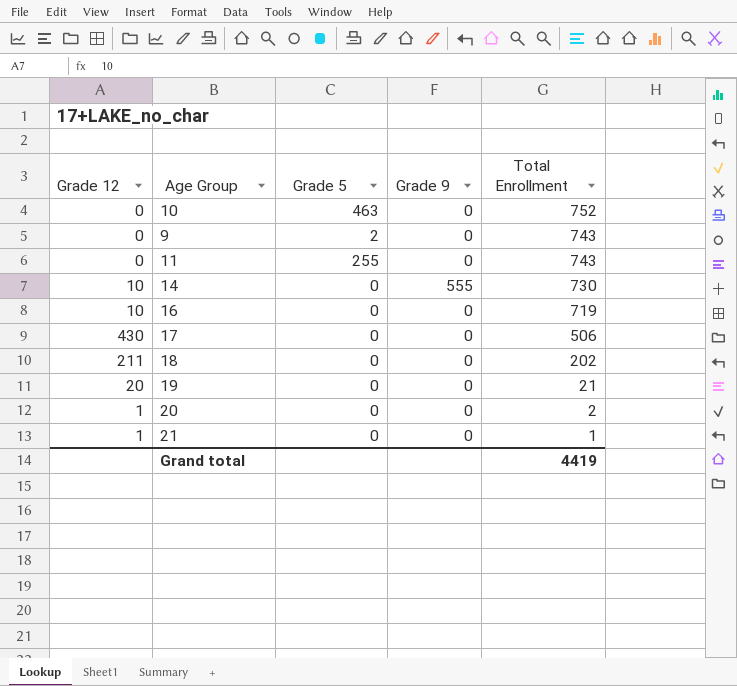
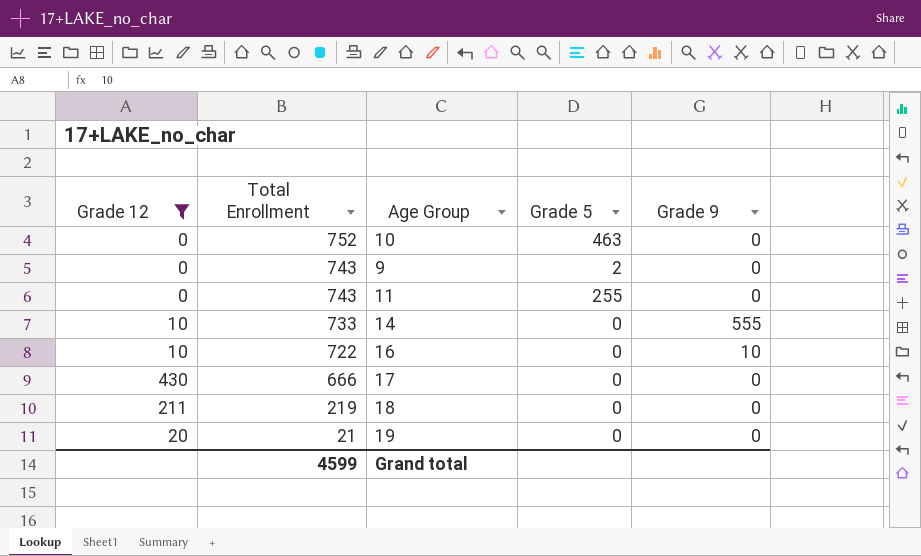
filter: none -> Grade 12 != 1
column Total Enrollment | position: 5 -> 2
14 | Total Enrollment: 730 -> 733
16 | Total Enrollment: 719 -> 722
16 | Grade 9: 0 -> 10
17 | Total Enrollment: 506 -> 666
18 | Total Enrollment: 202 -> 219
Grand total | Total Enrollment: 4419 -> 4599

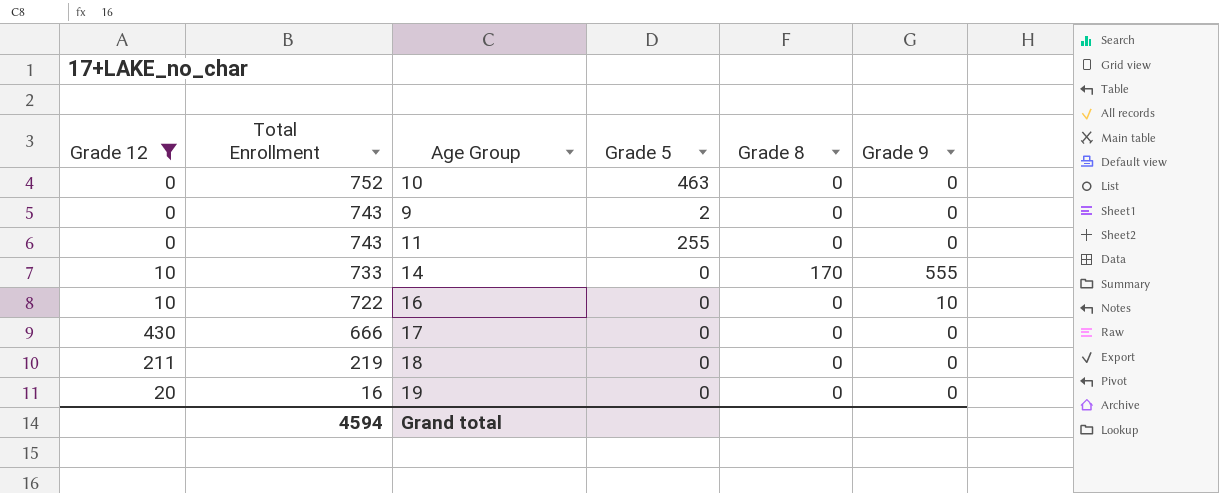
column Grade 8 | position: none -> 5
19 | Total Enrollment: 21 -> 16
Grand total | Total Enrollment: 4599 -> 4594

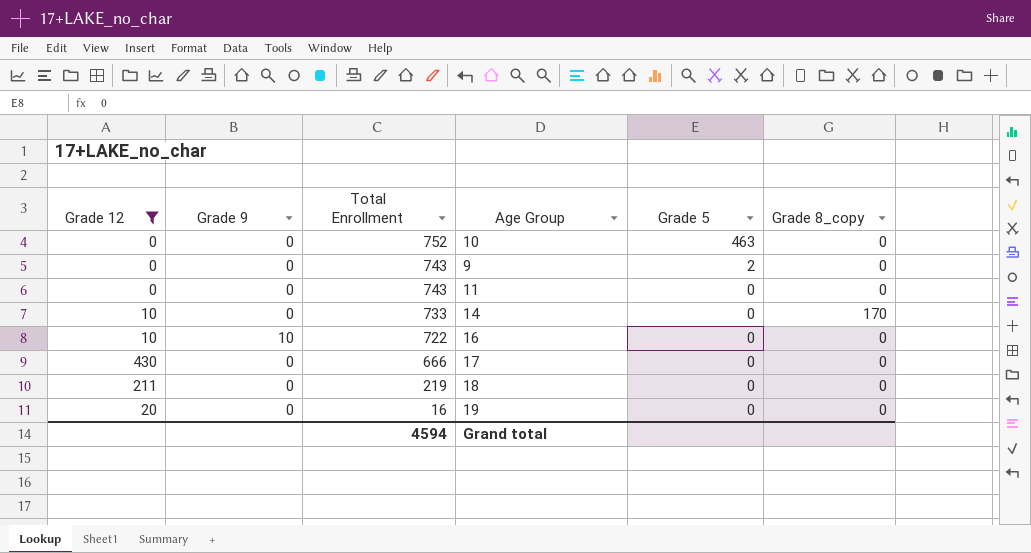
column Grade 9 | position: 6 -> 2
column name: Grade 8 -> Grade 8_copy
11 | Grade 5: 255 -> 0
14 | Grade 9: 555 -> 0

